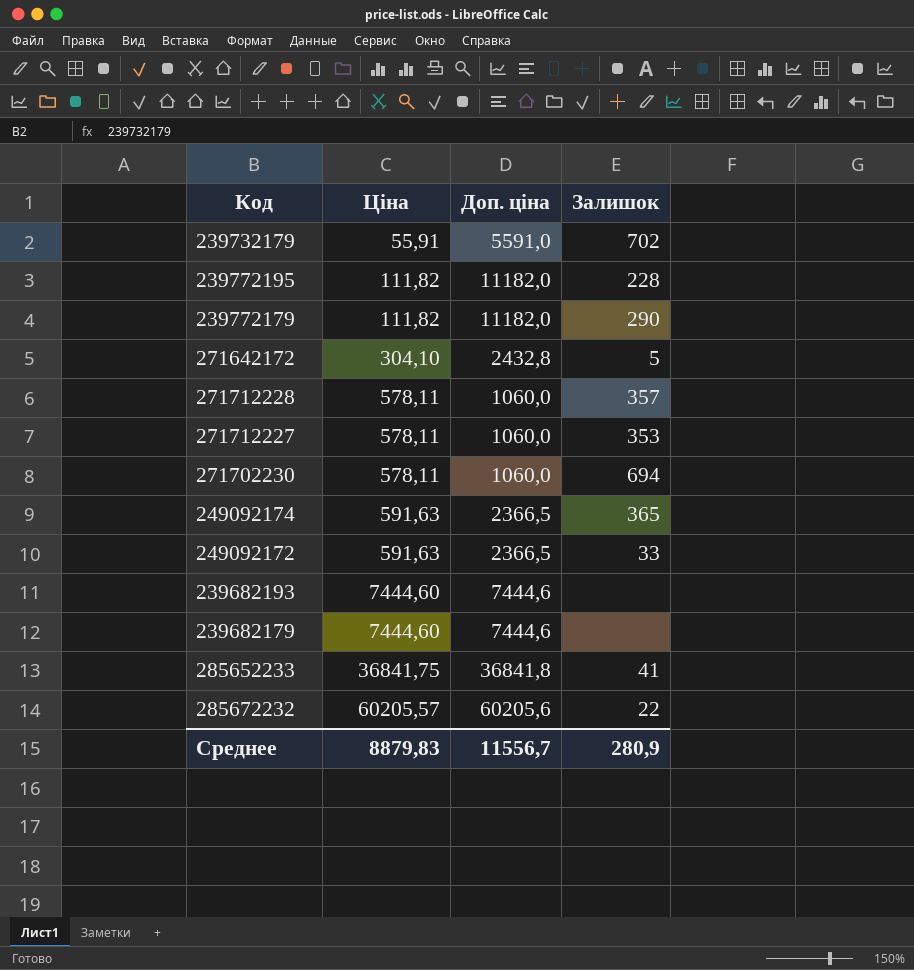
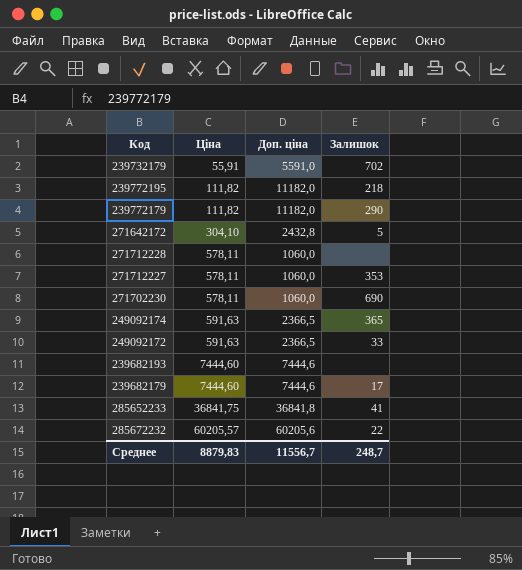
239772195 | Залишок: 228 -> 218
271712228 | Залишок: 357 -> none
271702230 | Залишок: 694 -> 690
239682179 | Залишок: none -> 17
Среднее | Залишок: 280,9 -> 248,7

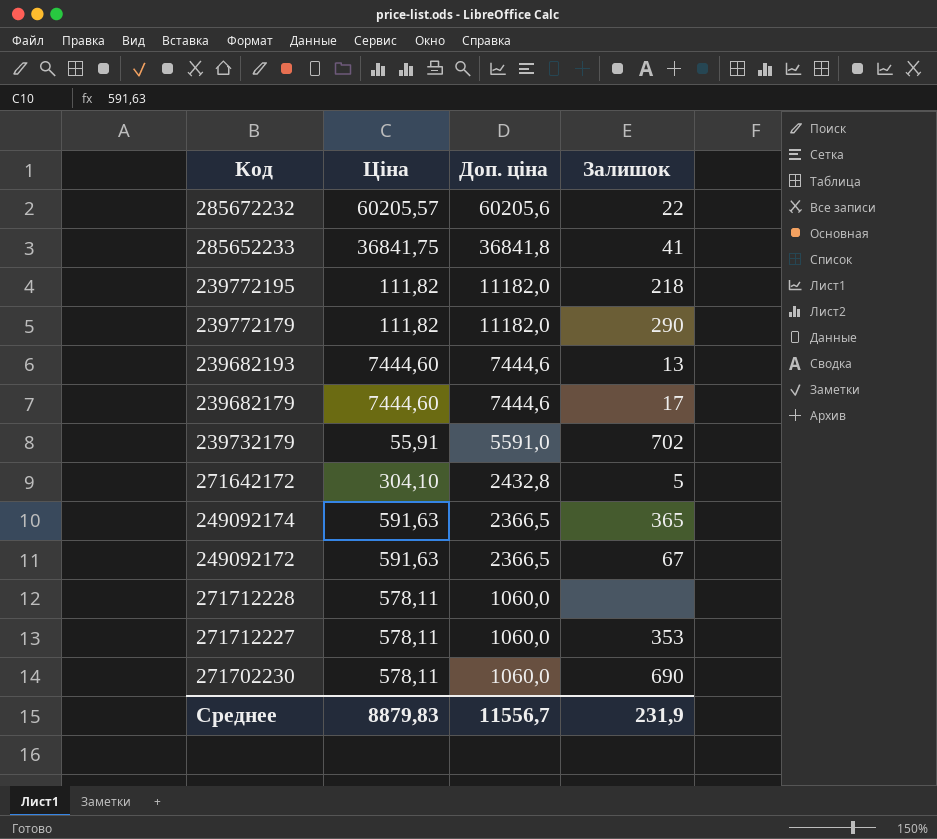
row order: Ціна ascending -> Доп. ціна descending
239682193 | Залишок: none -> 13
249092172 | Залишок: 33 -> 67
Среднее | Залишок: 248,7 -> 231,9

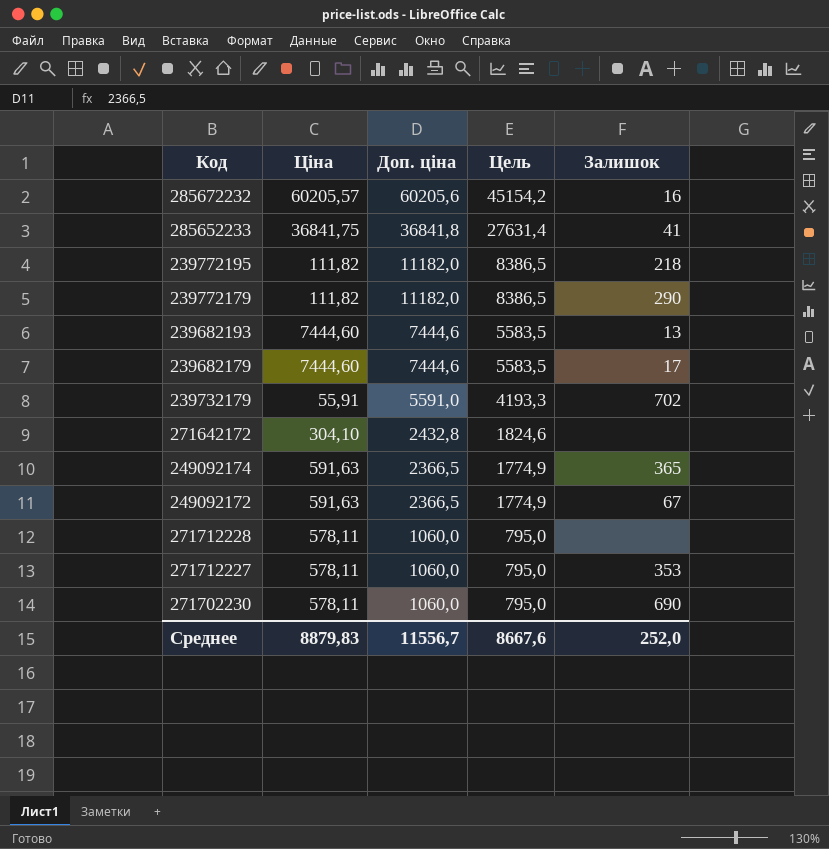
column Цель | formula: none -> [Доп. ціна] * 0,75
285672232 | Залишок: 22 -> 16
271642172 | Залишок: 5 -> none
Среднее | Залишок: 231,9 -> 252,0

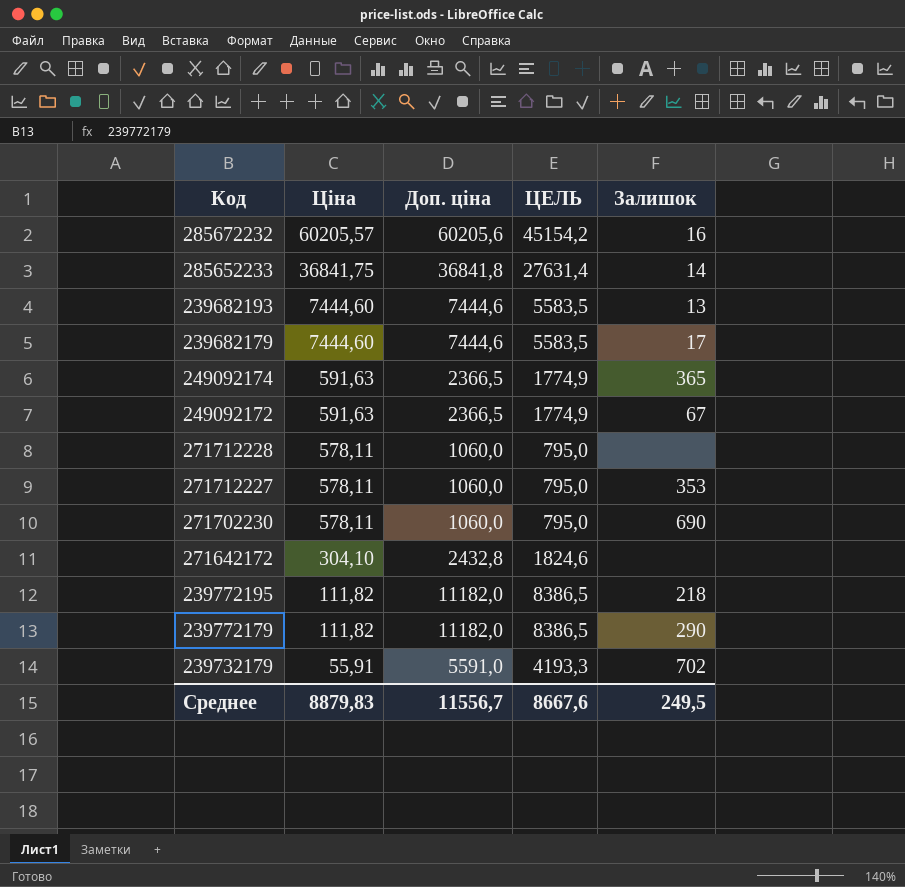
row order: Доп. ціна descending -> Ціна descending
column name: Цель -> ЦЕЛЬ
285652233 | Залишок: 41 -> 14
Среднее | Залишок: 252,0 -> 249,5

